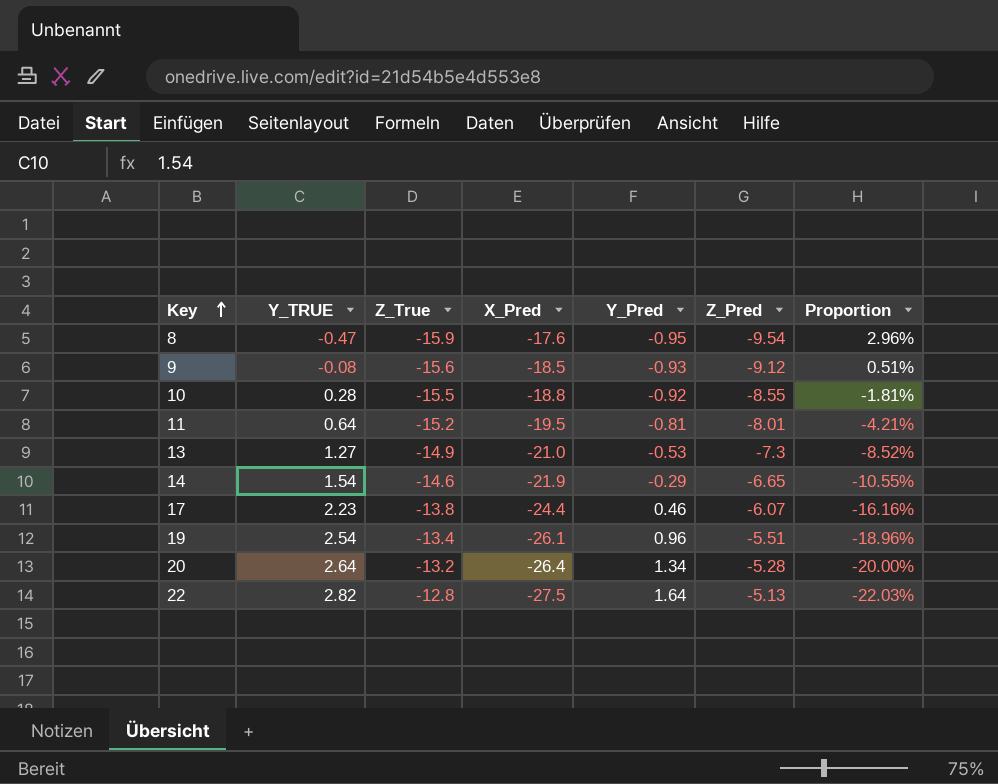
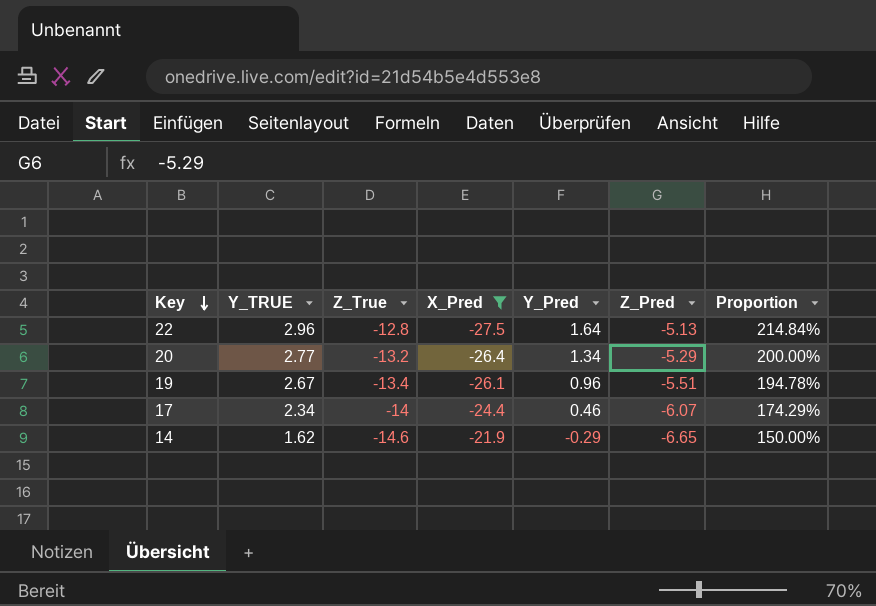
filter: none -> X_Pred <= -21.9
row order: Key ascending -> Key descending
column Proportion | formula: [Y_TRUE] / [Z_True] -> [X_Pred] / [Z_True]
22 | Y_TRUE: 2.82 -> 2.96
20 | Y_TRUE: 2.64 -> 2.77
20 | Z_Pred: -5.28 -> -5.29
19 | Y_TRUE: 2.54 -> 2.67
17 | Y_TRUE: 2.23 -> 2.34
17 | Z_True: -13.8 -> -14
14 | Y_TRUE: 1.54 -> 1.62

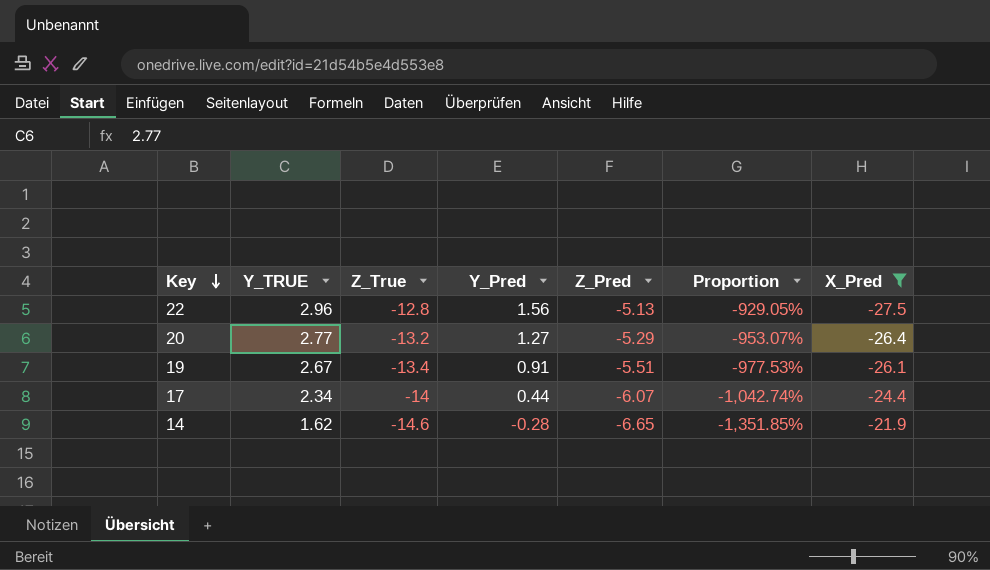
column Proportion | formula: [X_Pred] / [Z_True] -> [X_Pred] / [Y_TRUE]
column X_Pred | position: 4 -> 7
22 | Y_Pred: 1.64 -> 1.56
20 | Y_Pred: 1.34 -> 1.27
19 | Y_Pred: 0.96 -> 0.91
17 | Y_Pred: 0.46 -> 0.44
14 | Y_Pred: -0.29 -> -0.28

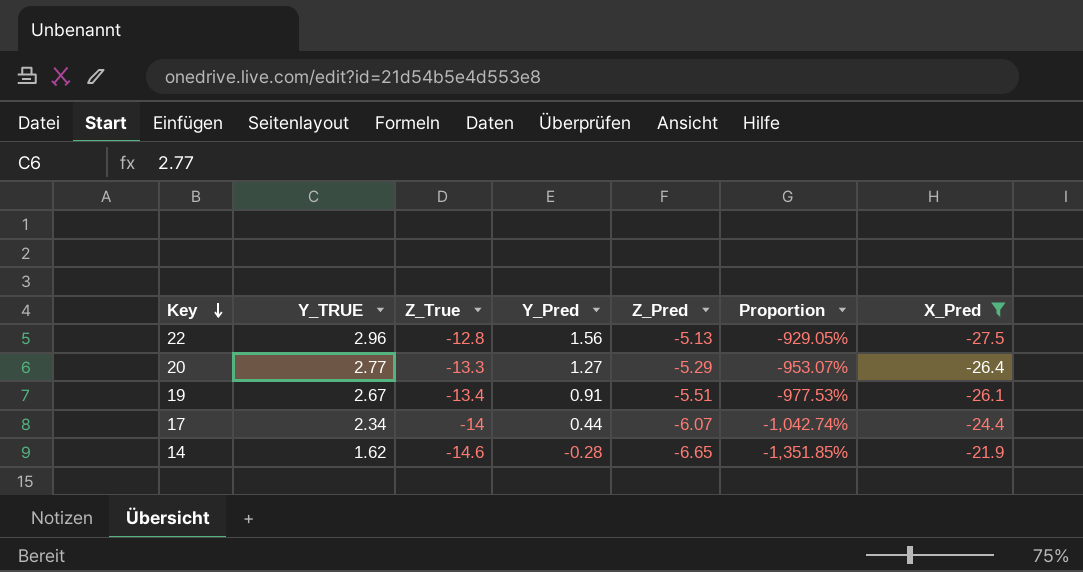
20 | Z_True: -13.2 -> -13.3

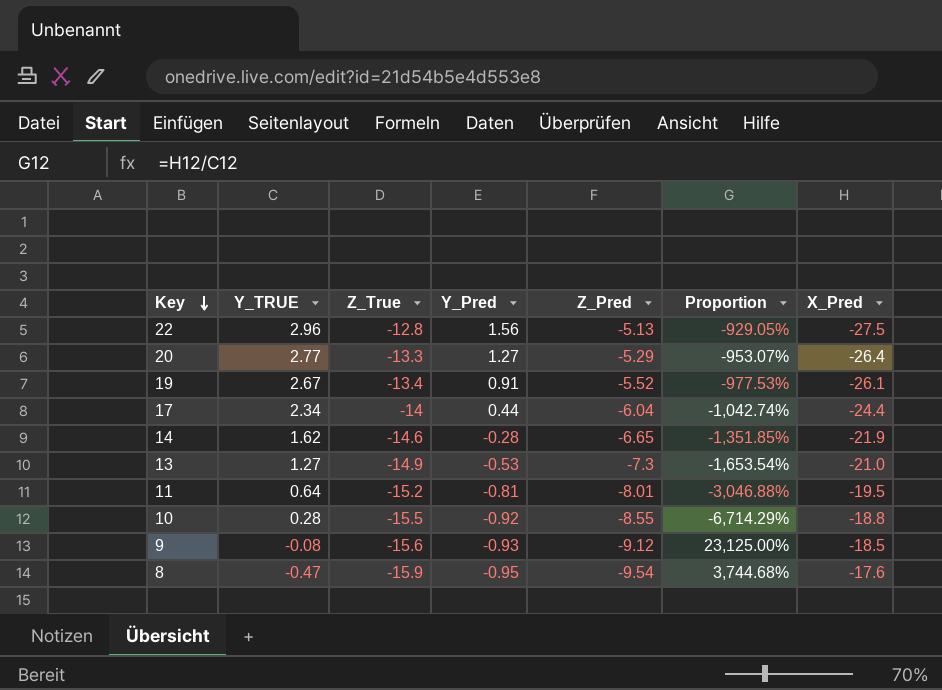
filter: X_Pred <= -21.9 -> none
19 | Z_Pred: -5.51 -> -5.52
17 | Z_Pred: -6.07 -> -6.04

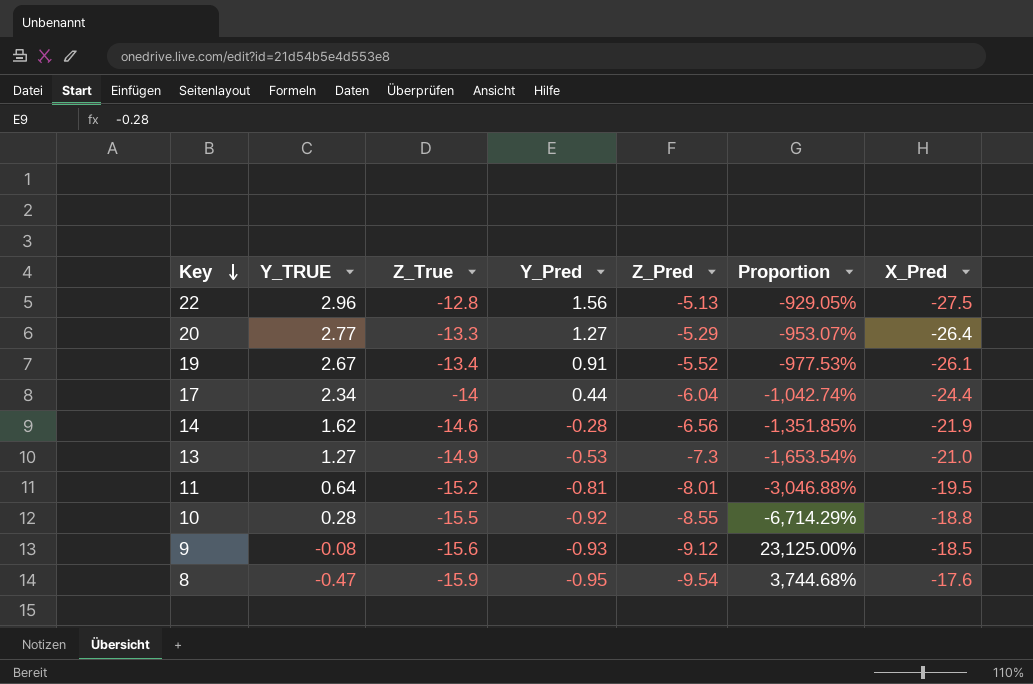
14 | Z_Pred: -6.65 -> -6.56

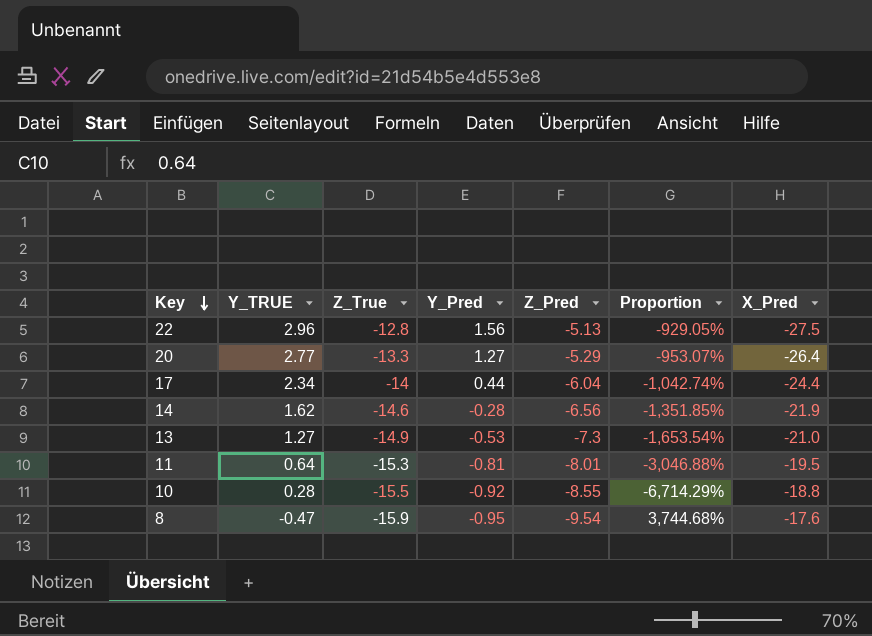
row 19: 2.67 | -13.4 | 0.91 | -5.52 | -977.53% | -26.1 -> none
row 9: -0.08 | -15.6 | -0.93 | -9.12 | 23,125.00% | -18.5 -> none
11 | Z_True: -15.2 -> -15.3

